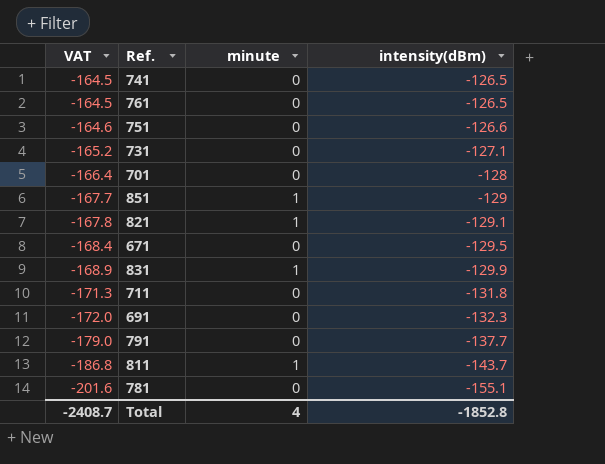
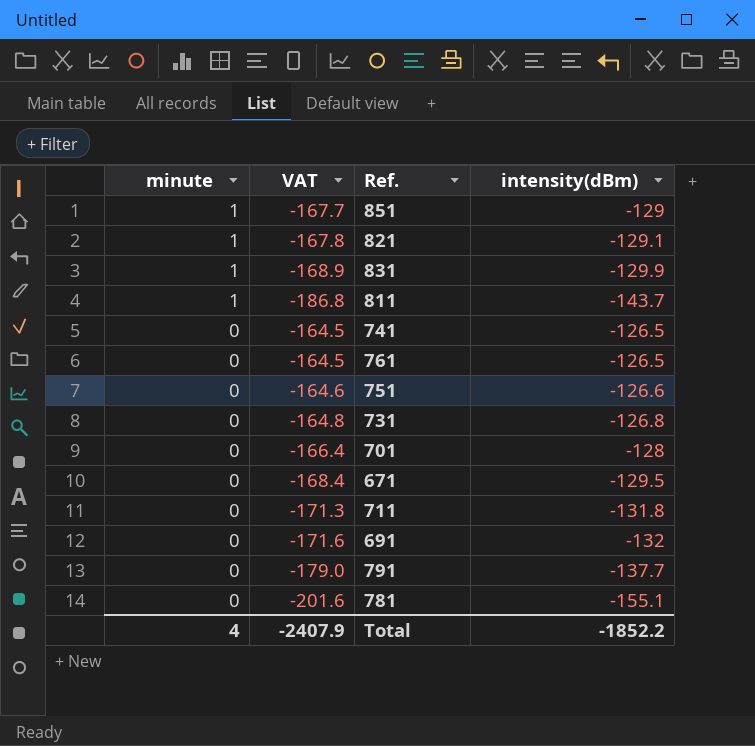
row order: VAT descending -> minute descending
column minute | position: 3 -> 1
731 | VAT: -165.2 -> -164.8
731 | intensity(dBm): -127.1 -> -126.8
691 | VAT: -172.0 -> -171.6
691 | intensity(dBm): -132.3 -> -132
Total | VAT: -2408.7 -> -2407.9
Total | intensity(dBm): -1852.8 -> -1852.2

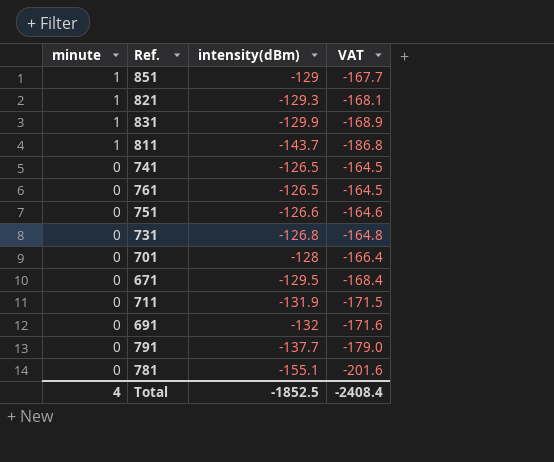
column VAT | position: 2 -> 4
821 | intensity(dBm): -129.1 -> -129.3
821 | VAT: -167.8 -> -168.1
711 | intensity(dBm): -131.8 -> -131.9
711 | VAT: -171.3 -> -171.5
Total | intensity(dBm): -1852.2 -> -1852.5
Total | VAT: -2407.9 -> -2408.4

